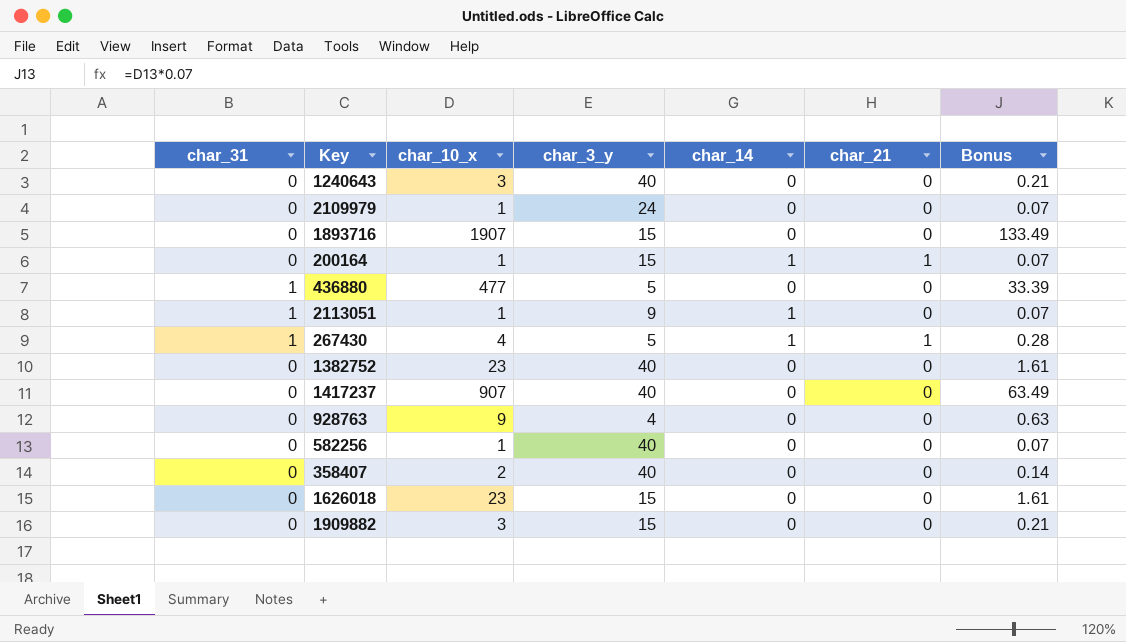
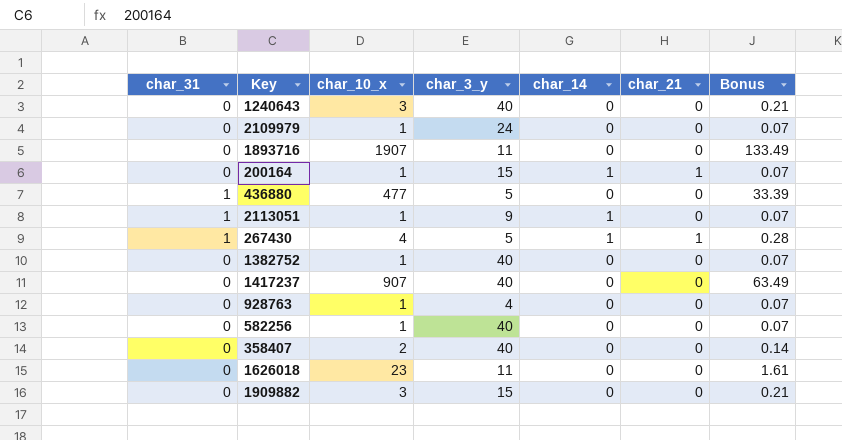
1893716 | char_3_y: 15 -> 11
1382752 | char_10_x: 23 -> 1
1382752 | Bonus: 1.61 -> 0.07
928763 | char_10_x: 9 -> 1
928763 | Bonus: 0.63 -> 0.07
1626018 | char_3_y: 15 -> 11

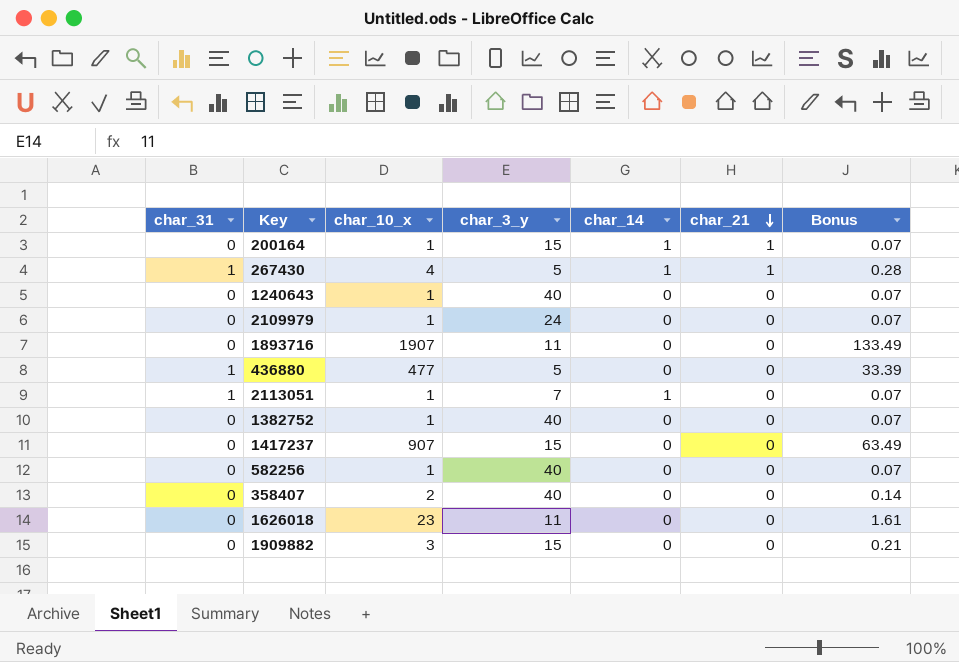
row order: none -> char_21 descending
row 928763: 0 | 1 | 4 | 0 | 0 | 0.07 -> none
1240643 | char_10_x: 3 -> 1
1240643 | Bonus: 0.21 -> 0.07
2113051 | char_3_y: 9 -> 7
1417237 | char_3_y: 40 -> 15

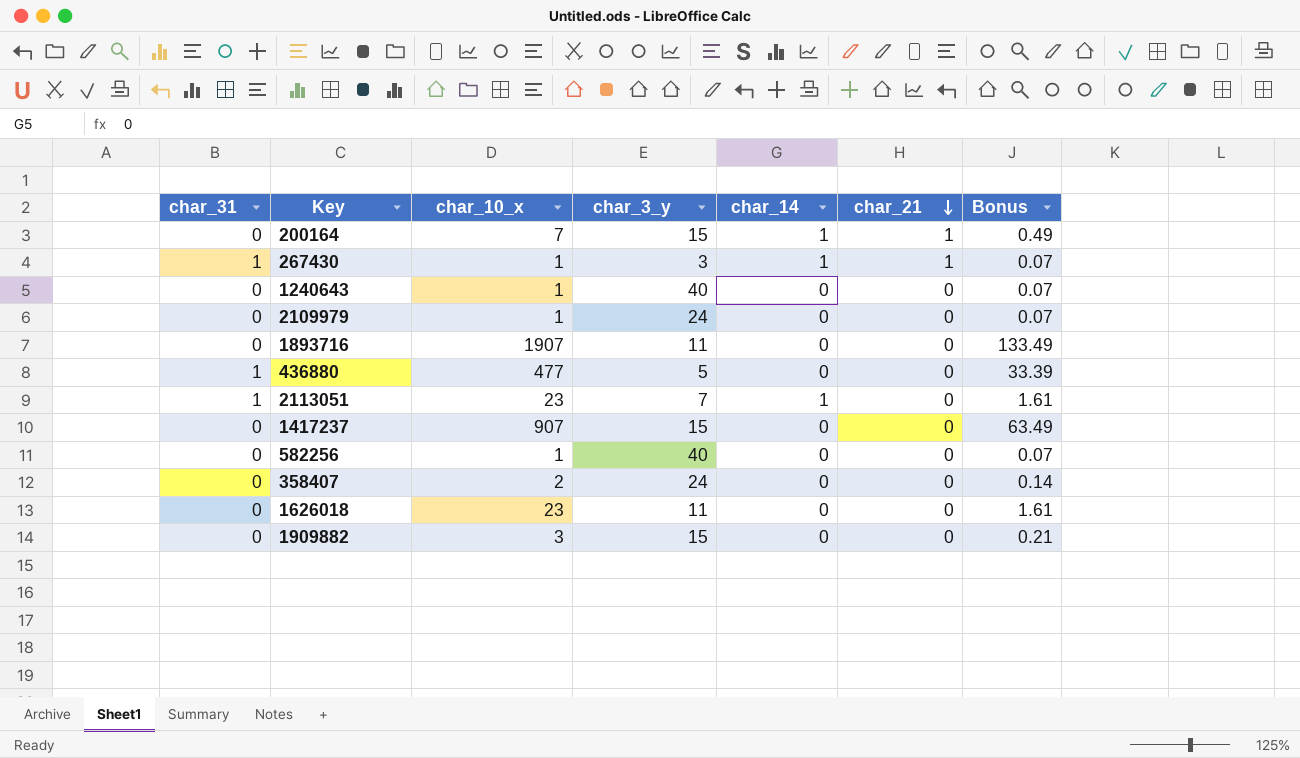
row 1382752: 0 | 1 | 40 | 0 | 0 | 0.07 -> none
200164 | char_10_x: 1 -> 7
200164 | Bonus: 0.07 -> 0.49
267430 | char_10_x: 4 -> 1
267430 | char_3_y: 5 -> 3
267430 | Bonus: 0.28 -> 0.07
2113051 | char_10_x: 1 -> 23
2113051 | Bonus: 0.07 -> 1.61
358407 | char_3_y: 40 -> 24

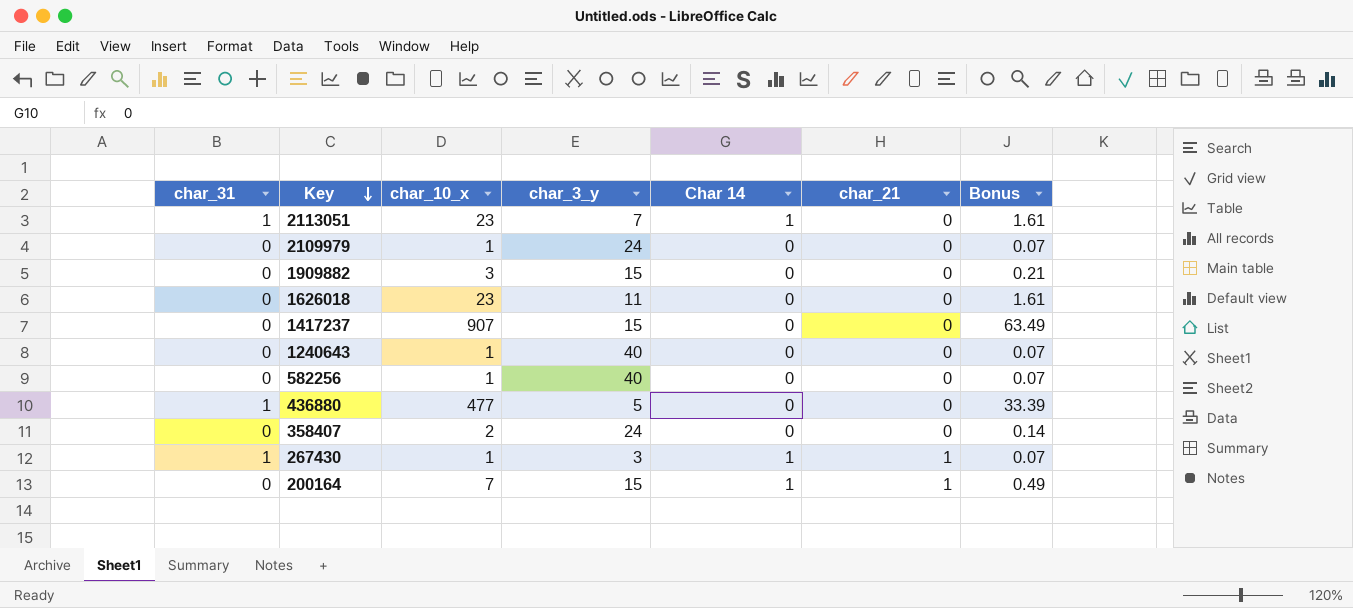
row order: char_21 descending -> Key descending
column name: char_14 -> Char 14
row 1893716: 0 | 1907 | 11 | 0 | 0 | 133.49 -> none

